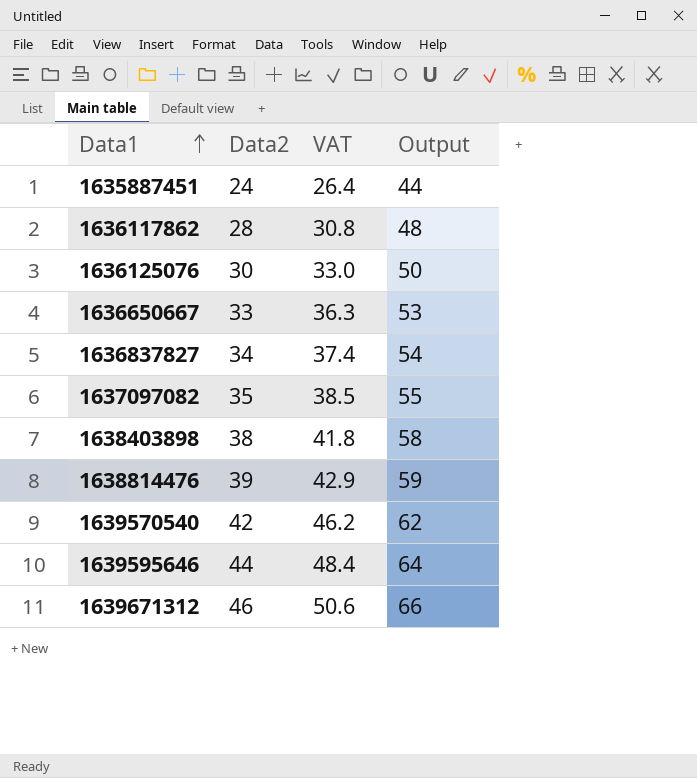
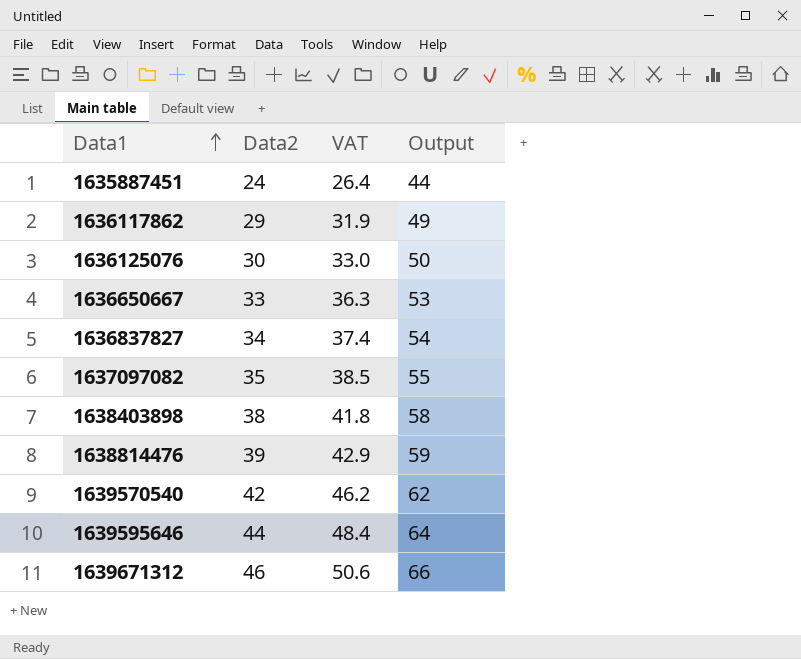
1636117862 | Data2: 28 -> 29
1636117862 | VAT: 30.8 -> 31.9
1636117862 | Output: 48 -> 49

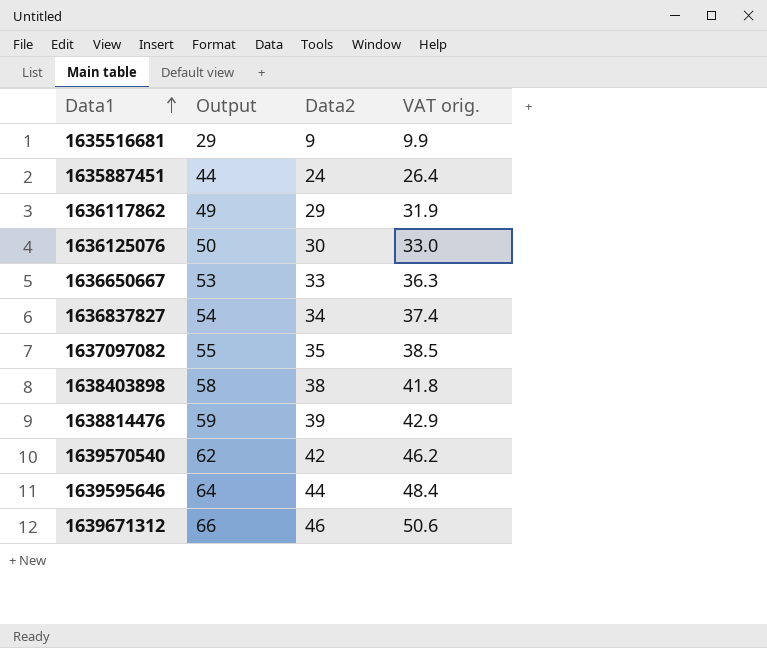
column Output | position: 4 -> 2
column name: VAT -> VAT orig.
row 1635516681: none -> 29 | 9 | 9.9

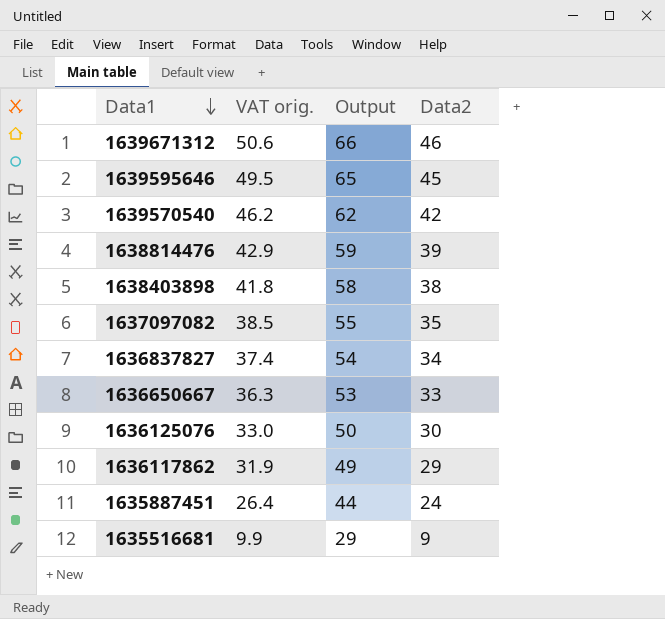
row order: Data1 ascending -> Data1 descending
column VAT orig. | position: 4 -> 2
1639595646 | VAT orig.: 48.4 -> 49.5
1639595646 | Output: 64 -> 65
1639595646 | Data2: 44 -> 45

